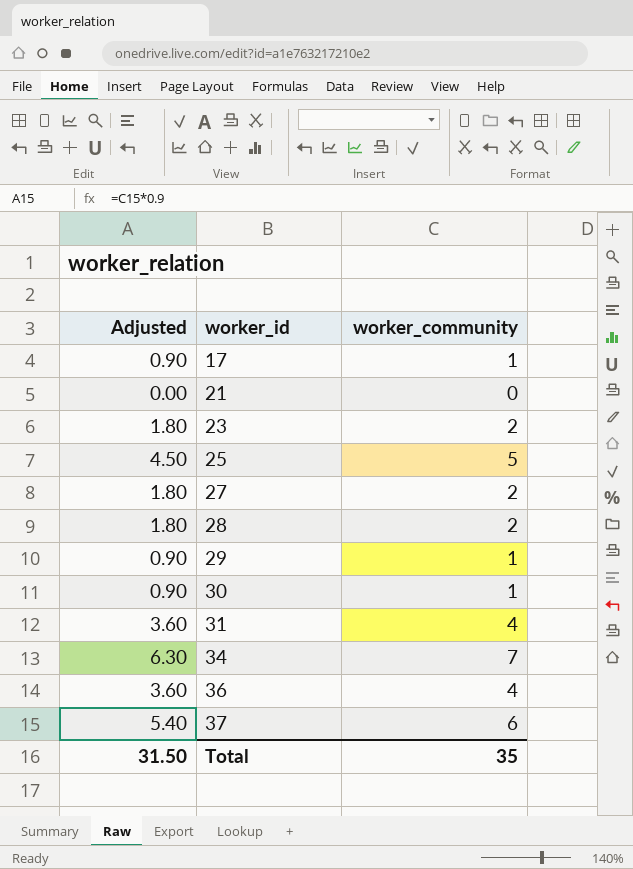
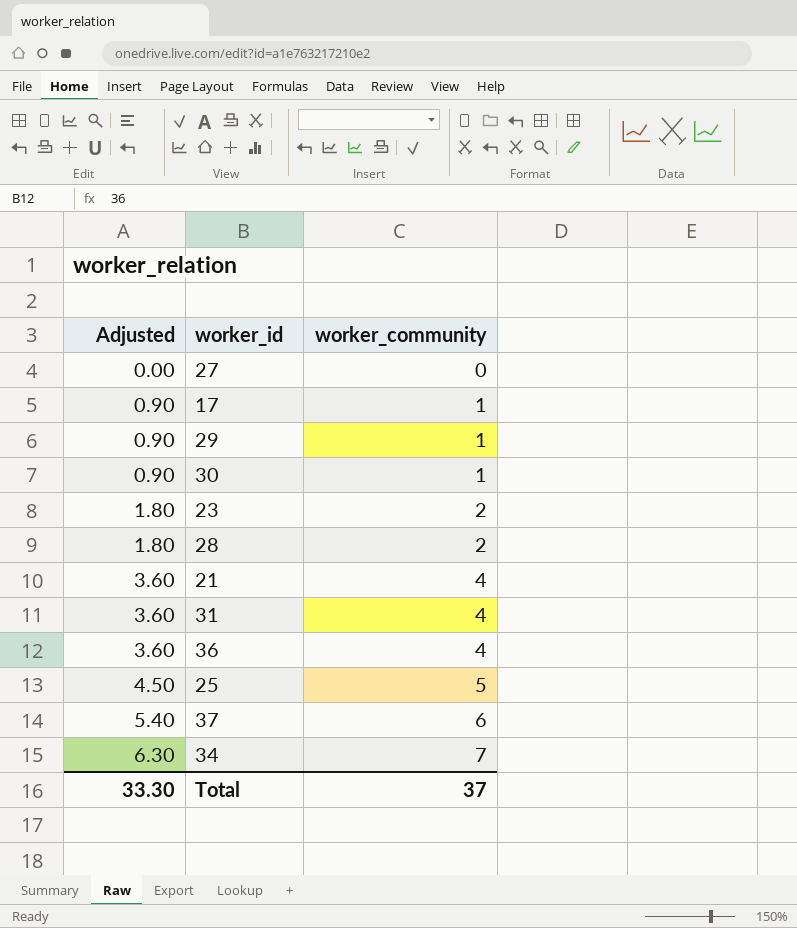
row order: worker_id ascending -> Adjusted ascending
27 | Adjusted: 1.80 -> 0.00
27 | worker_community: 2 -> 0
21 | Adjusted: 0.00 -> 3.60
21 | worker_community: 0 -> 4
Total | Adjusted: 31.50 -> 33.30
Total | worker_community: 35 -> 37

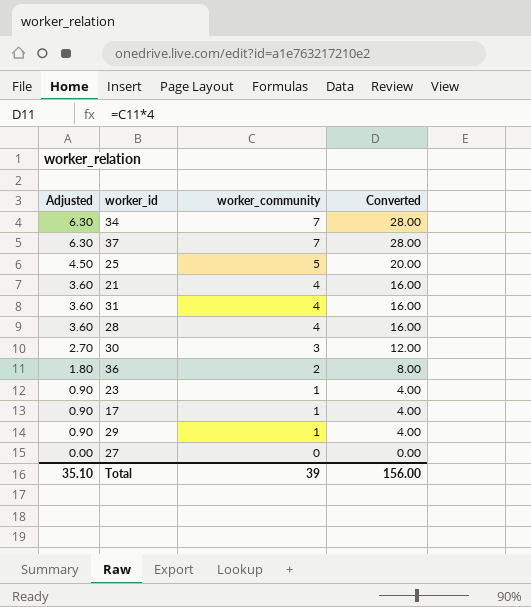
row order: Adjusted ascending -> Adjusted descending
column Converted | formula: none -> [worker_community] * 4
37 | Adjusted: 5.40 -> 6.30
37 | worker_community: 6 -> 7
28 | Adjusted: 1.80 -> 3.60
28 | worker_community: 2 -> 4
30 | Adjusted: 0.90 -> 2.70
30 | worker_community: 1 -> 3
36 | Adjusted: 3.60 -> 1.80
36 | worker_community: 4 -> 2
23 | Adjusted: 1.80 -> 0.90
23 | worker_community: 2 -> 1
Total | Adjusted: 33.30 -> 35.10
Total | worker_community: 37 -> 39

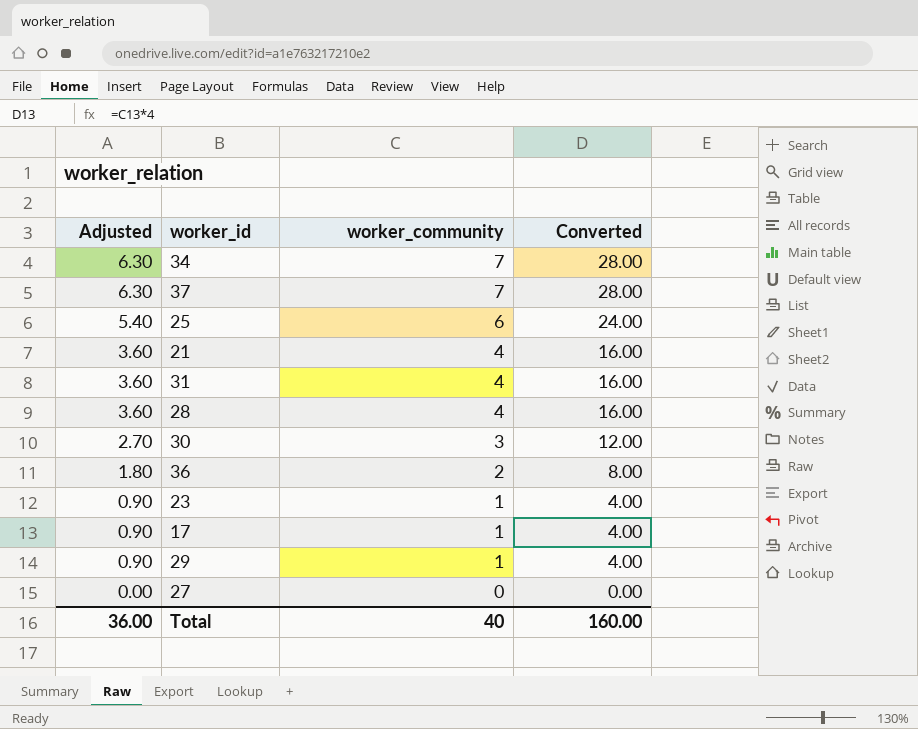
25 | Adjusted: 4.50 -> 5.40
25 | worker_community: 5 -> 6
25 | Converted: 20.00 -> 24.00
Total | Adjusted: 35.10 -> 36.00
Total | worker_community: 39 -> 40
Total | Converted: 156.00 -> 160.00

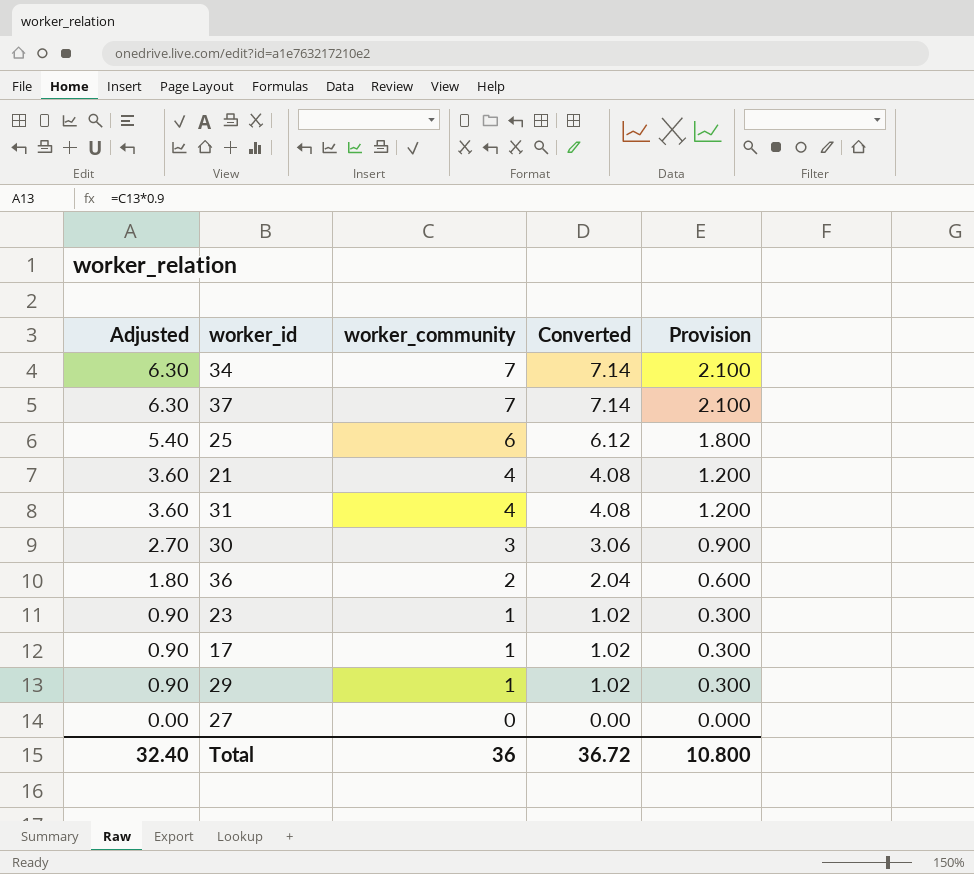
column Converted | formula: [worker_community] * 4 -> [worker_community] * 1.02
column Provision | formula: none -> [worker_community] * 0.3
row 28: 3.60 | 4 | 16.00 -> none
Total | Adjusted: 36.00 -> 32.40
Total | worker_community: 40 -> 36
Total | Converted: 160.00 -> 36.72

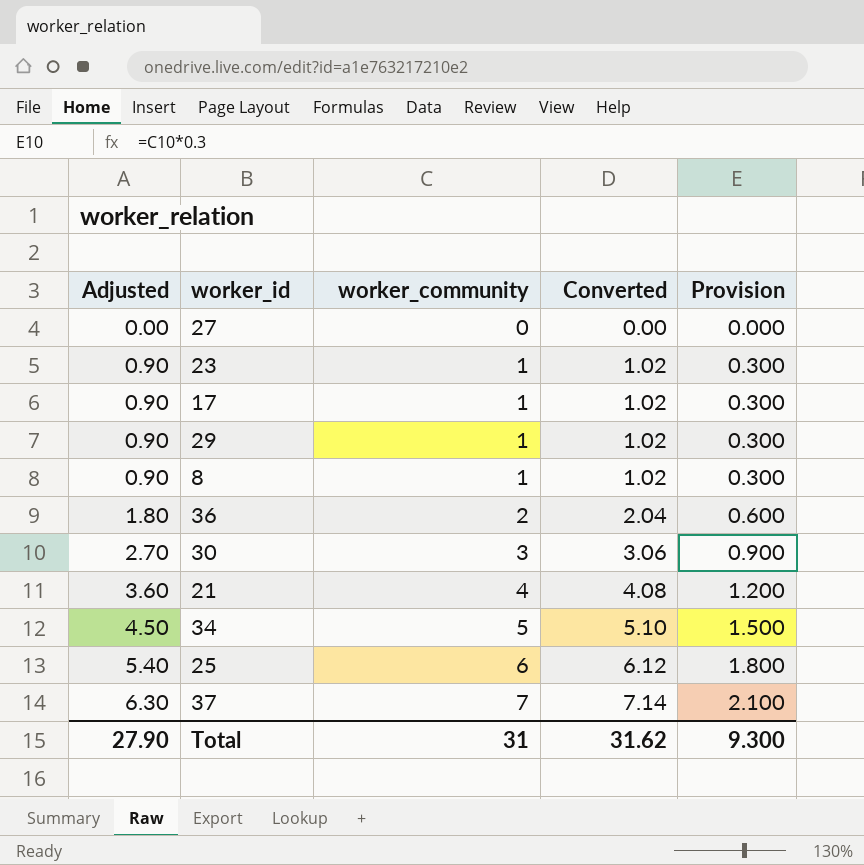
row order: Adjusted descending -> Adjusted ascending
row 31: 3.60 | 4 | 4.08 | 1.200 -> none
row 8: none -> 0.90 | 1 | 1.02 | 0.300
34 | Adjusted: 6.30 -> 4.50
34 | worker_community: 7 -> 5
34 | Converted: 7.14 -> 5.10
34 | Provision: 2.100 -> 1.500
Total | Adjusted: 32.40 -> 27.90
Total | worker_community: 36 -> 31
Total | Converted: 36.72 -> 31.62
Total | Provision: 10.800 -> 9.300

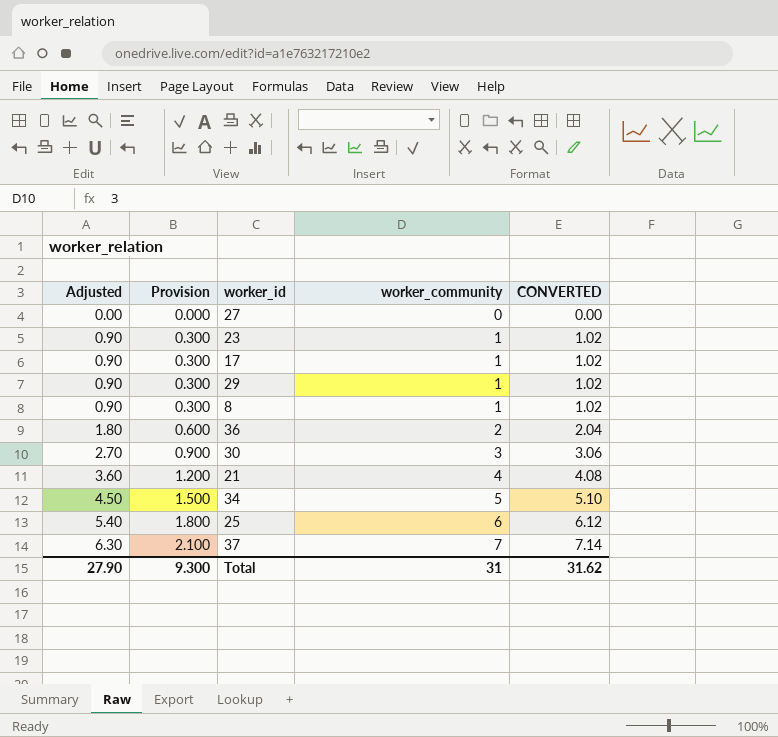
column Provision | position: 5 -> 2
column name: Converted -> CONVERTED

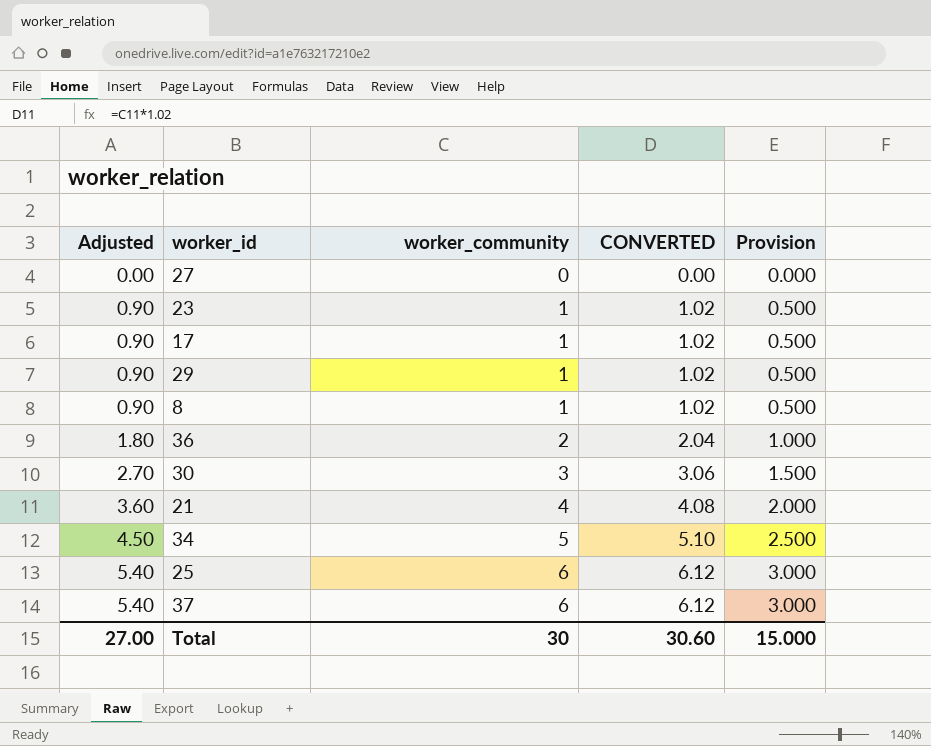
column Provision | formula: [worker_community] * 0.3 -> [worker_community] * 0.5
column Provision | position: 2 -> 5
37 | Adjusted: 6.30 -> 5.40
37 | worker_community: 7 -> 6
37 | CONVERTED: 7.14 -> 6.12
Total | Adjusted: 27.90 -> 27.00
Total | worker_community: 31 -> 30
Total | CONVERTED: 31.62 -> 30.60
Total | Provision: 9.300 -> 15.000

